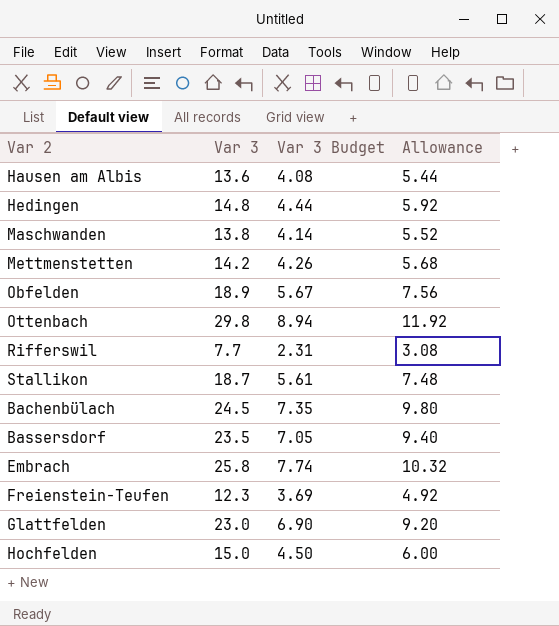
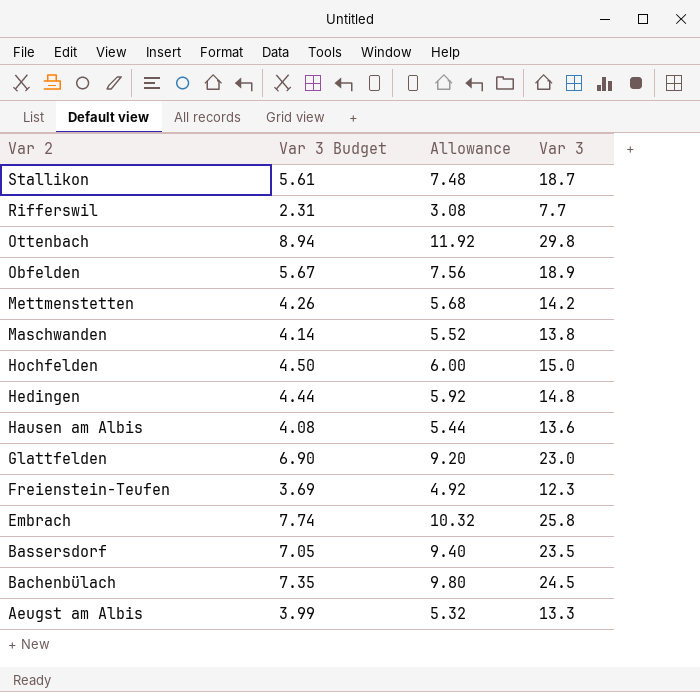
row order: none -> Var 2 descending
column Var 3 | position: 2 -> 4
row Aeugst am Albis: none -> 3.99 | 5.32 | 13.3

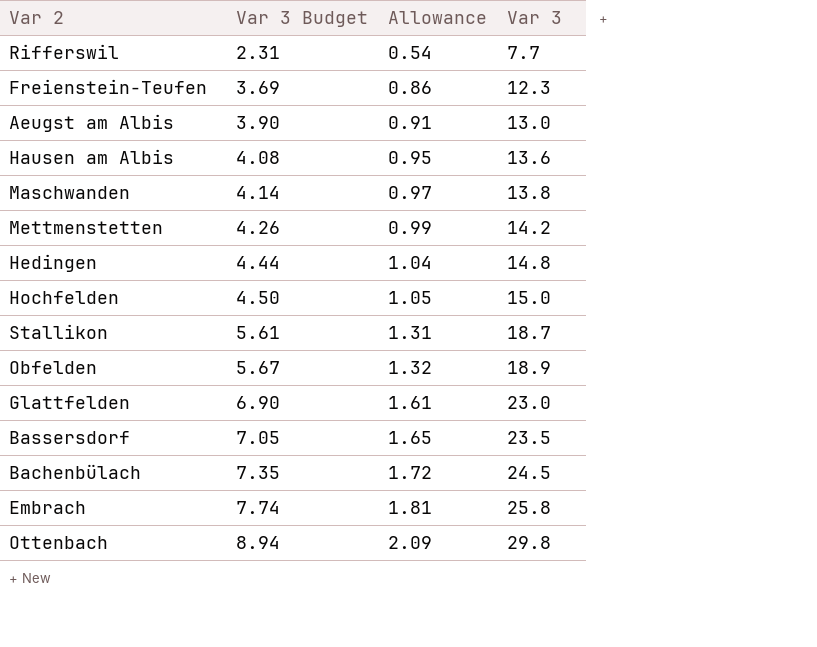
row order: Var 2 descending -> Var 3 Budget ascending
column Allowance | formula: [Var 3] * 0.4 -> [Var 3] * 0.07
Aeugst am Albis | Var 3 Budget: 3.99 -> 3.90
Aeugst am Albis | Var 3: 13.3 -> 13.0

